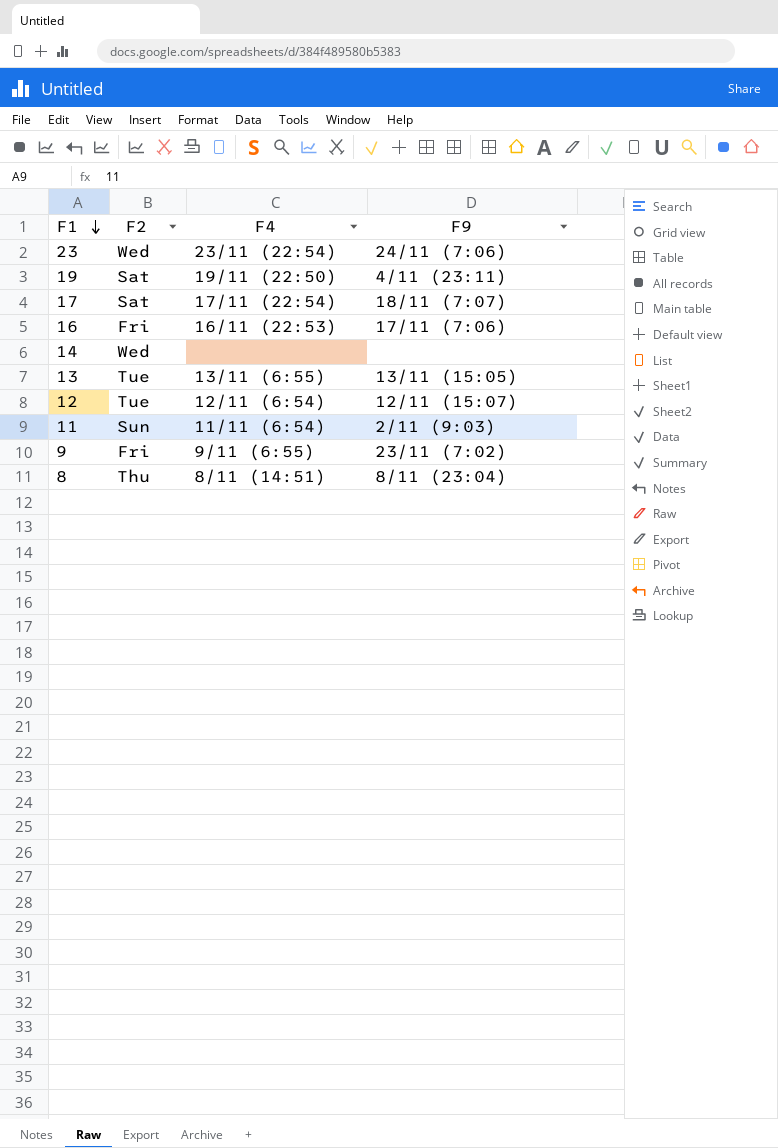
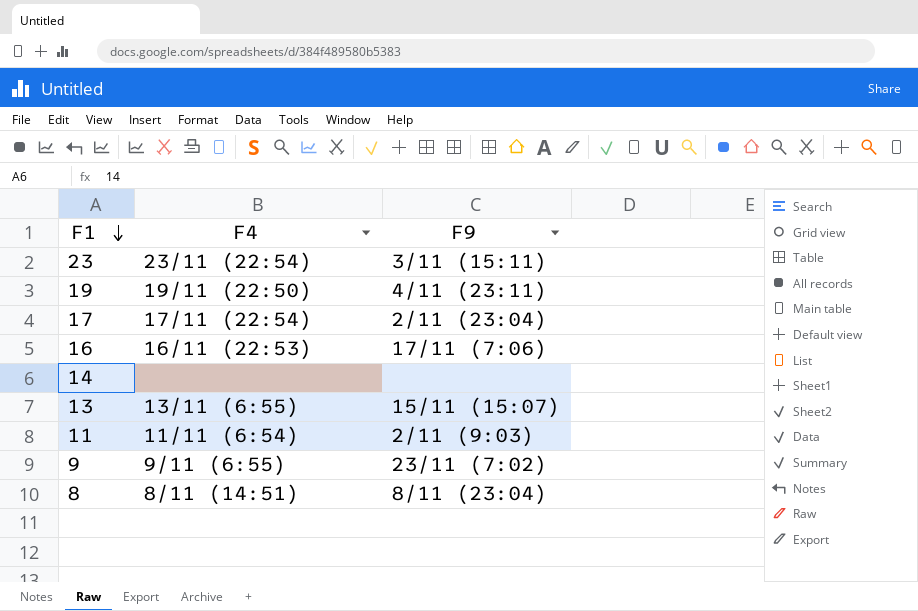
column F2 | position: 2 -> none
row 12: Tue | 12/11 (6:54) | 12/11 (15:07) -> none
23 | F9: 24/11 (7:06) -> 3/11 (15:11)
17 | F9: 18/11 (7:07) -> 2/11 (23:04)
13 | F9: 13/11 (15:05) -> 15/11 (15:07)

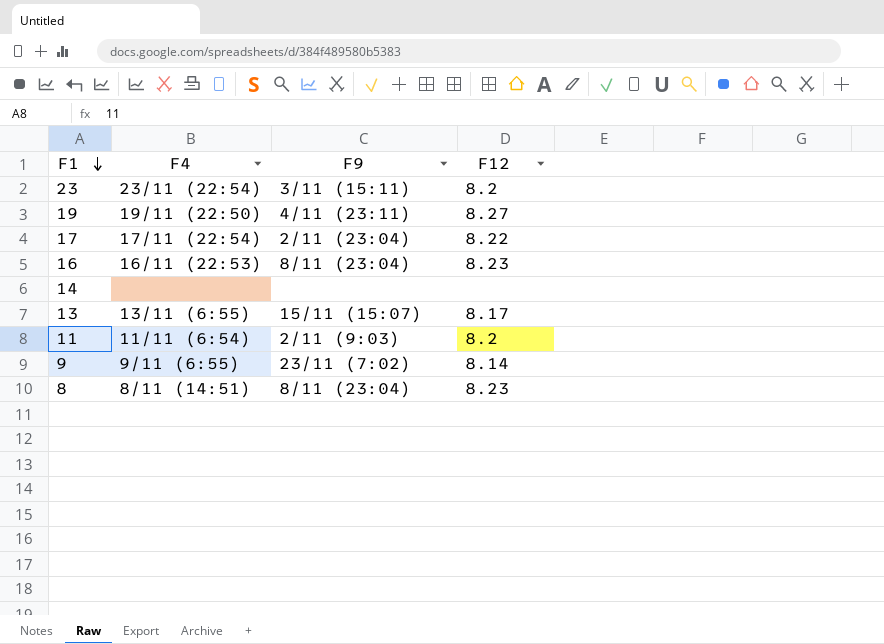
column F12 | position: none -> 4
16 | F9: 17/11 (7:06) -> 8/11 (23:04)

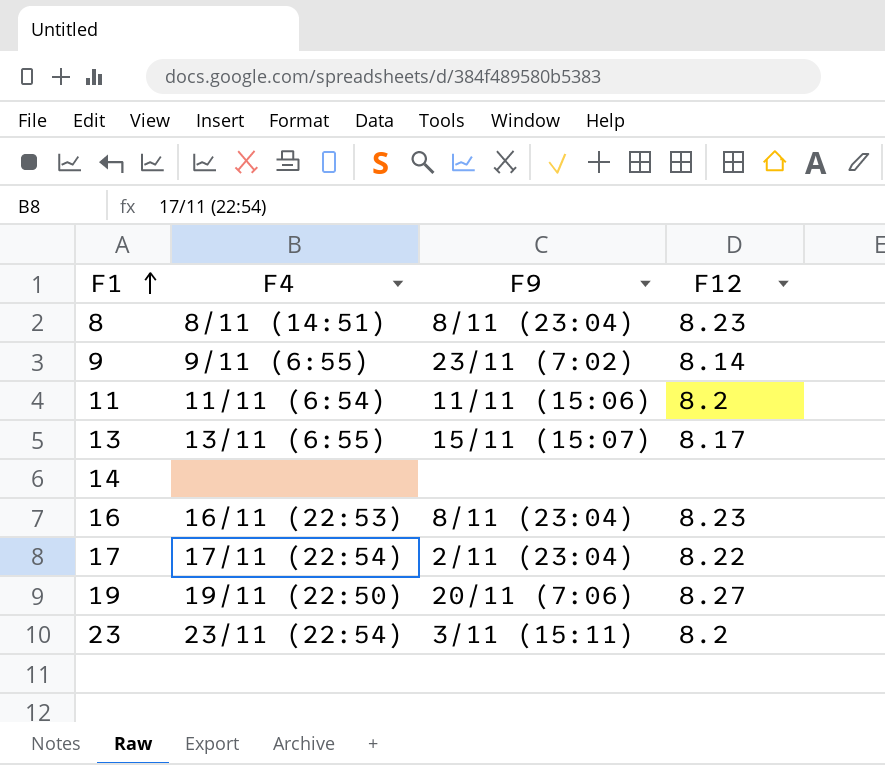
row order: F1 descending -> F1 ascending
11 | F9: 2/11 (9:03) -> 11/11 (15:06)
19 | F9: 4/11 (23:11) -> 20/11 (7:06)

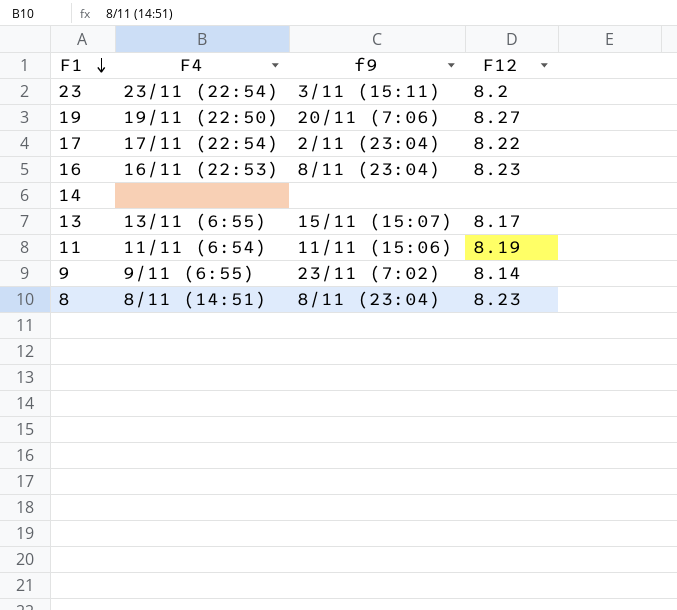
row order: F1 ascending -> F1 descending
column name: F9 -> f9
11 | F12: 8.2 -> 8.19

